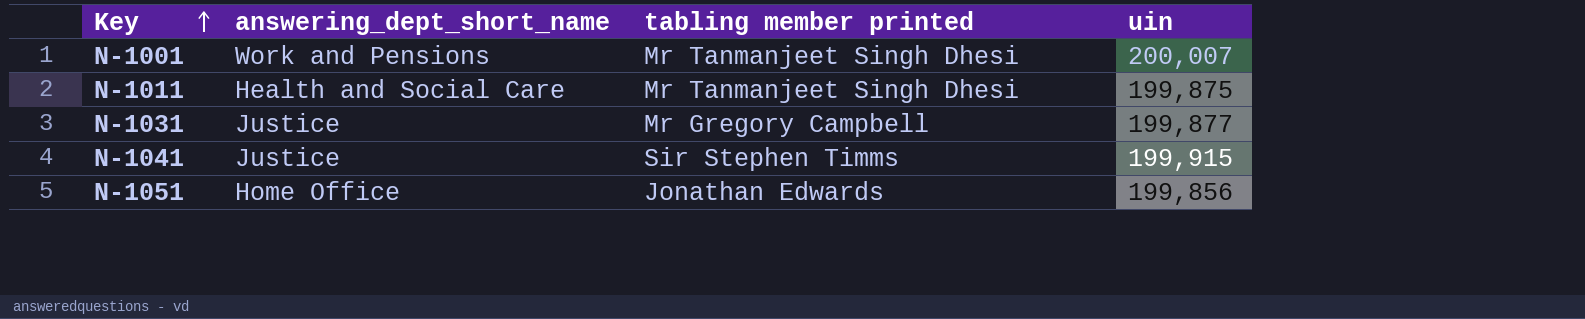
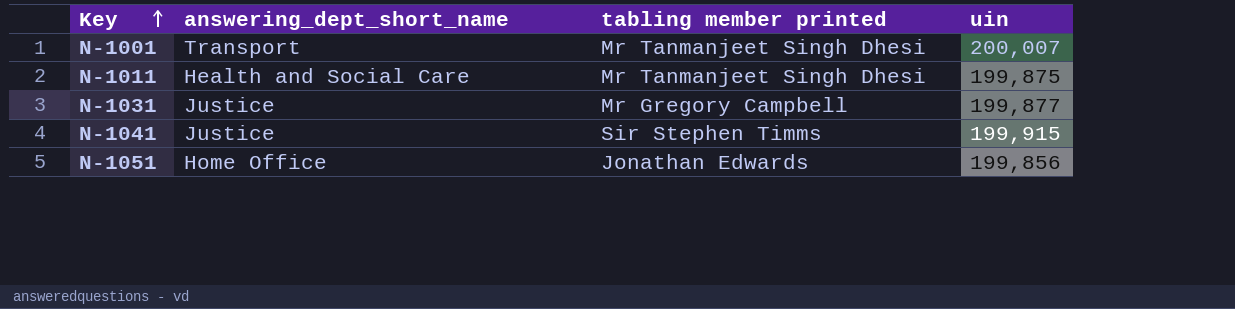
N-1001 | answering_dept_short_name: Work and Pensions -> Transport

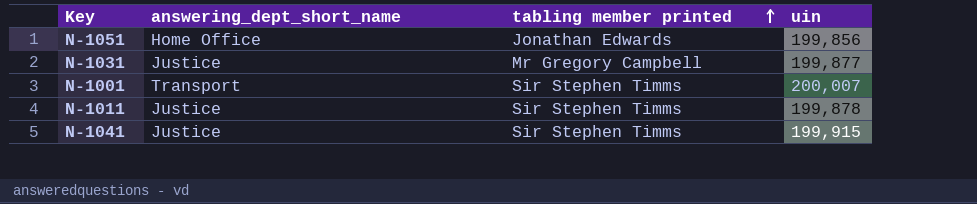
row order: Key ascending -> tabling member printed ascending
N-1001 | tabling member printed: Mr Tanmanjeet Singh Dhesi -> Sir Stephen Timms
N-1011 | answering_dept_short_name: Health and Social Care -> Justice
N-1011 | tabling member printed: Mr Tanmanjeet Singh Dhesi -> Sir Stephen Timms
N-1011 | uin: 199,875 -> 199,878

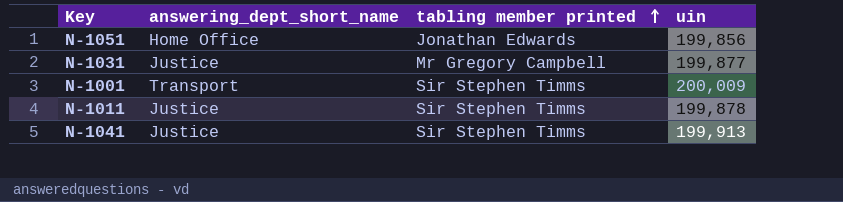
N-1001 | uin: 200,007 -> 200,009
N-1041 | uin: 199,915 -> 199,913

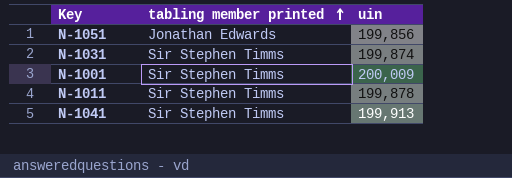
column answering_dept_short_name | position: 2 -> none
N-1031 | tabling member printed: Mr Gregory Campbell -> Sir Stephen Timms
N-1031 | uin: 199,877 -> 199,874

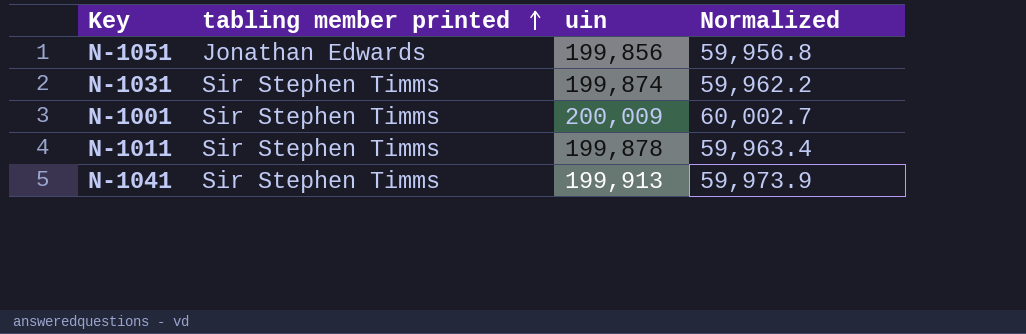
column Normalized | formula: none -> [uin] * 0.3

